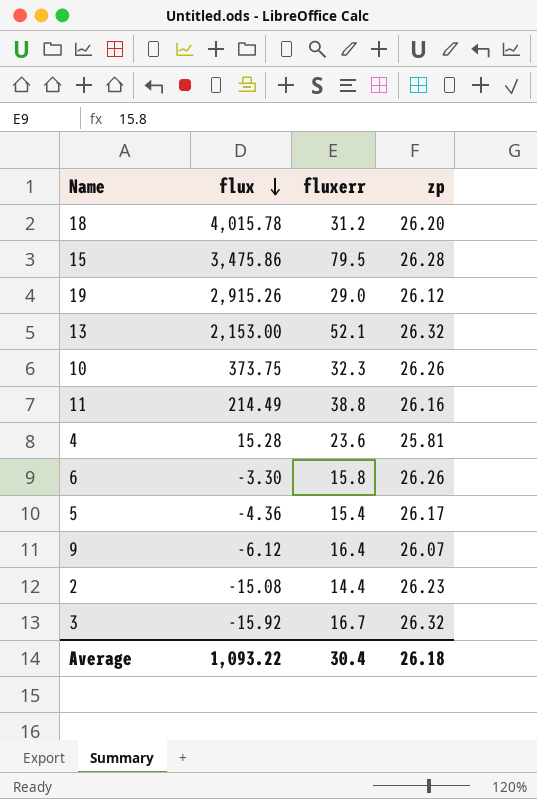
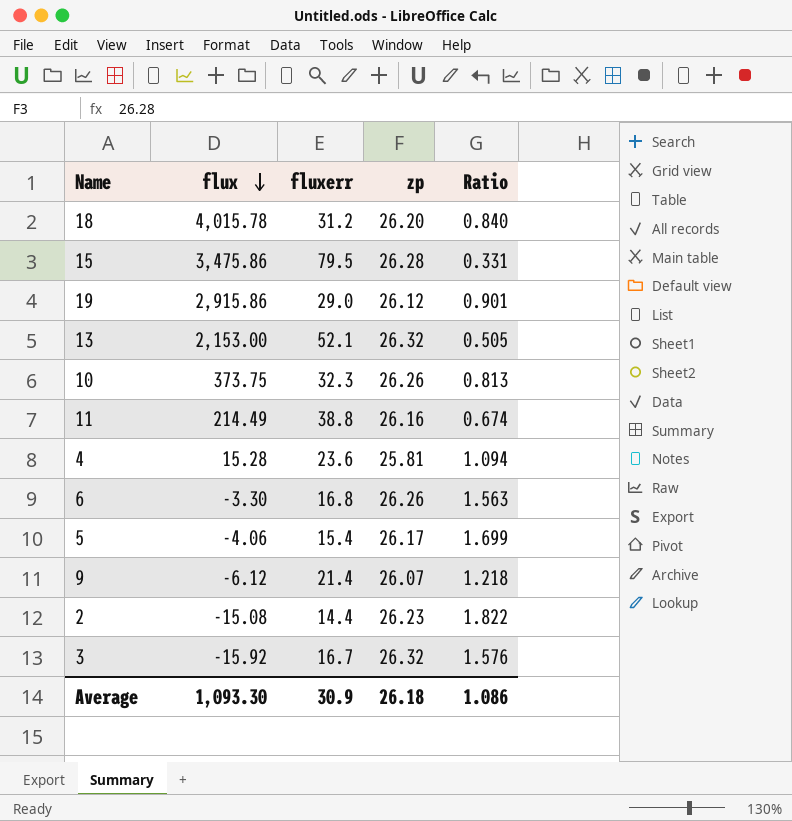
column Ratio | formula: none -> [zp] / [fluxerr]
19 | flux: 2,915.26 -> 2,915.86
6 | fluxerr: 15.8 -> 16.8
5 | flux: -4.36 -> -4.06
9 | fluxerr: 16.4 -> 21.4
Average | flux: 1,093.22 -> 1,093.30
Average | fluxerr: 30.4 -> 30.9

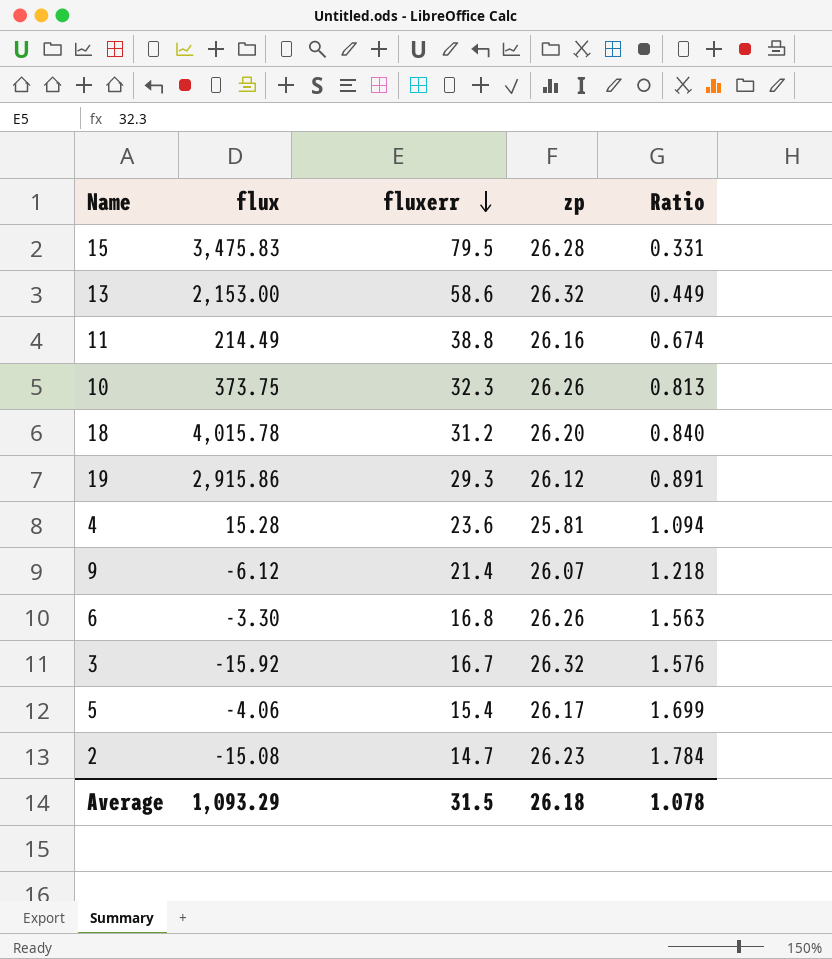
row order: flux descending -> fluxerr descending
15 | flux: 3,475.86 -> 3,475.83
13 | fluxerr: 52.1 -> 58.6
13 | Ratio: 0.505 -> 0.449
19 | fluxerr: 29.0 -> 29.3
19 | Ratio: 0.901 -> 0.891
2 | fluxerr: 14.4 -> 14.7
2 | Ratio: 1.822 -> 1.784
Average | flux: 1,093.30 -> 1,093.29
Average | fluxerr: 30.9 -> 31.5
Average | Ratio: 1.086 -> 1.078

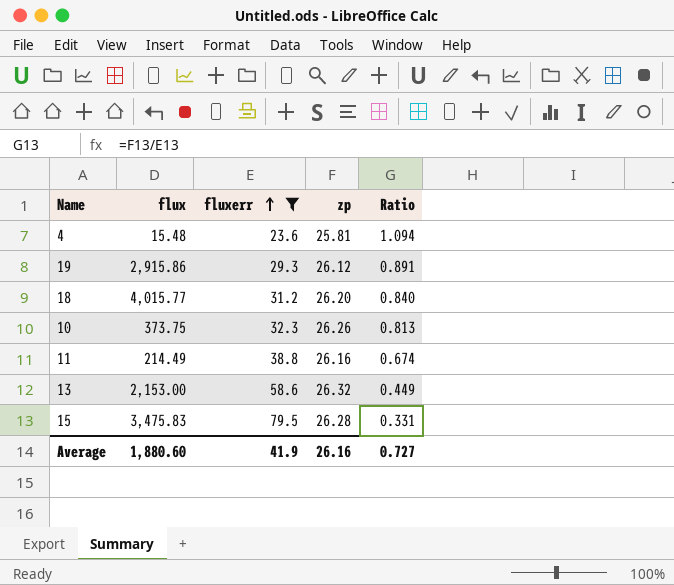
filter: none -> fluxerr >= 23.6
row order: fluxerr descending -> fluxerr ascending
4 | flux: 15.28 -> 15.48
18 | flux: 4,015.78 -> 4,015.77
Average | flux: 1,093.29 -> 1,880.60
Average | fluxerr: 31.5 -> 41.9
Average | zp: 26.18 -> 26.16
Average | Ratio: 1.078 -> 0.727

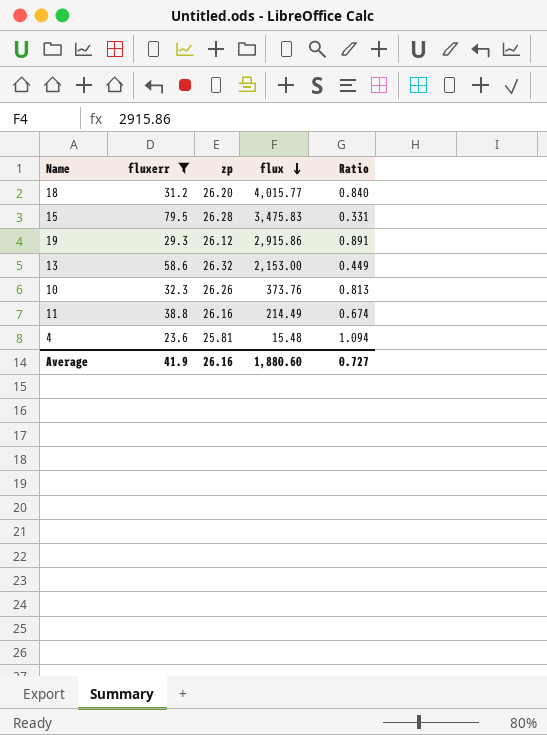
row order: fluxerr ascending -> flux descending
column flux | position: 2 -> 4
10 | flux: 373.75 -> 373.76

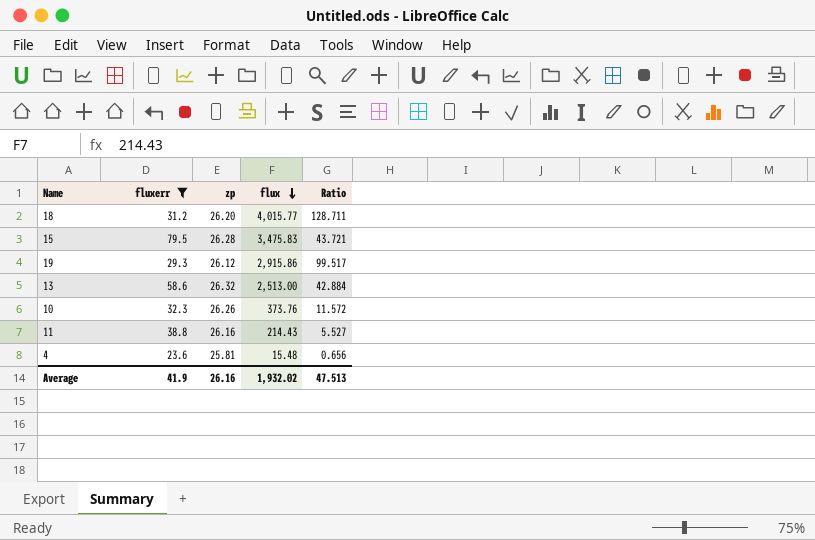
column Ratio | formula: [zp] / [fluxerr] -> [flux] / [fluxerr]
13 | flux: 2,153.00 -> 2,513.00
11 | flux: 214.49 -> 214.43
Average | flux: 1,880.60 -> 1,932.02
Average | Ratio: 0.727 -> 47.513

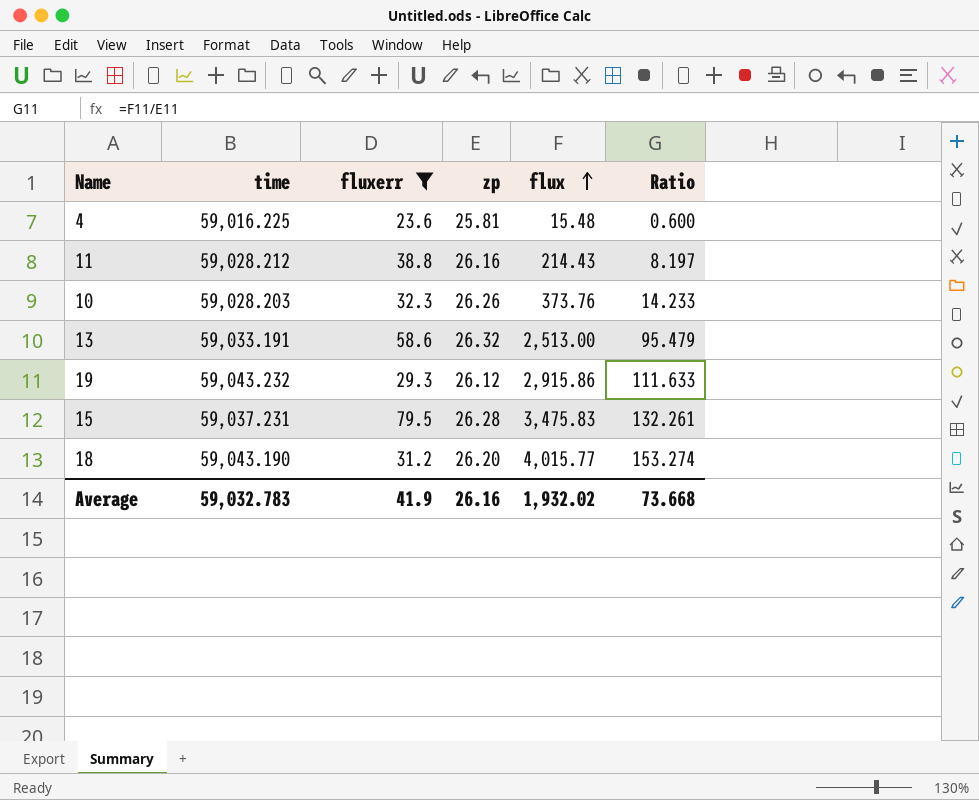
row order: flux descending -> flux ascending
column time | position: none -> 2
column Ratio | formula: [flux] / [fluxerr] -> [flux] / [zp]
Average | Ratio: 47.513 -> 73.668

